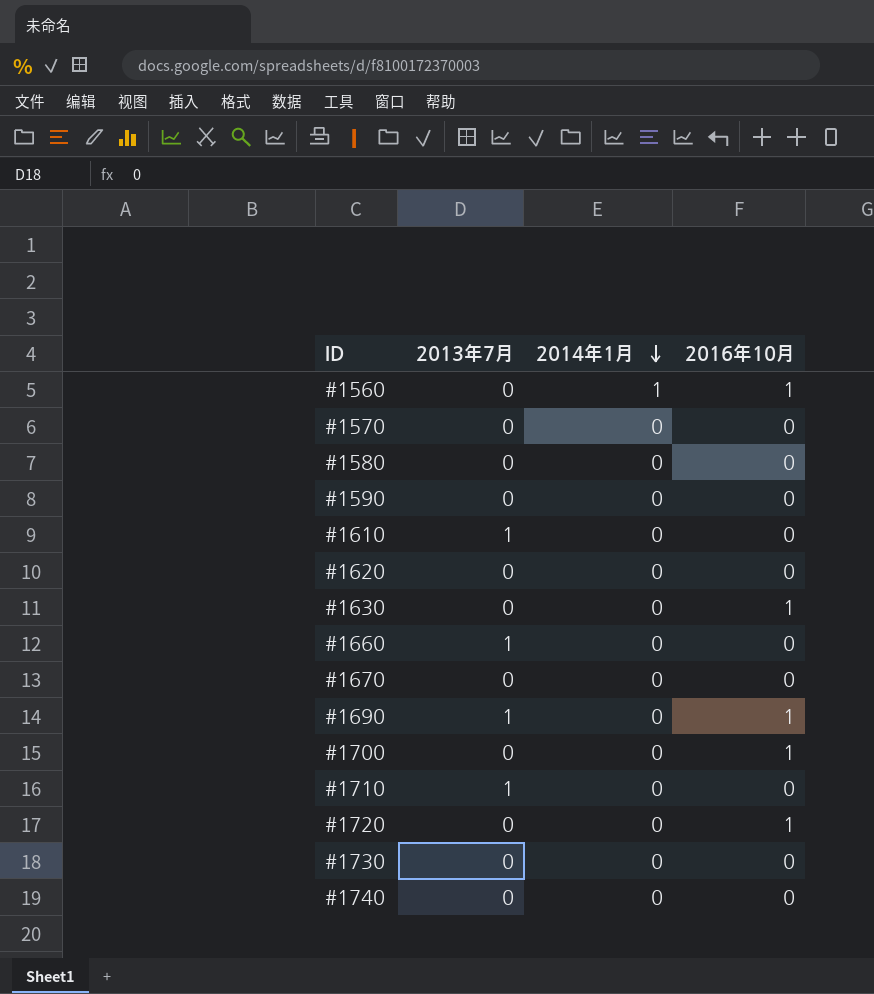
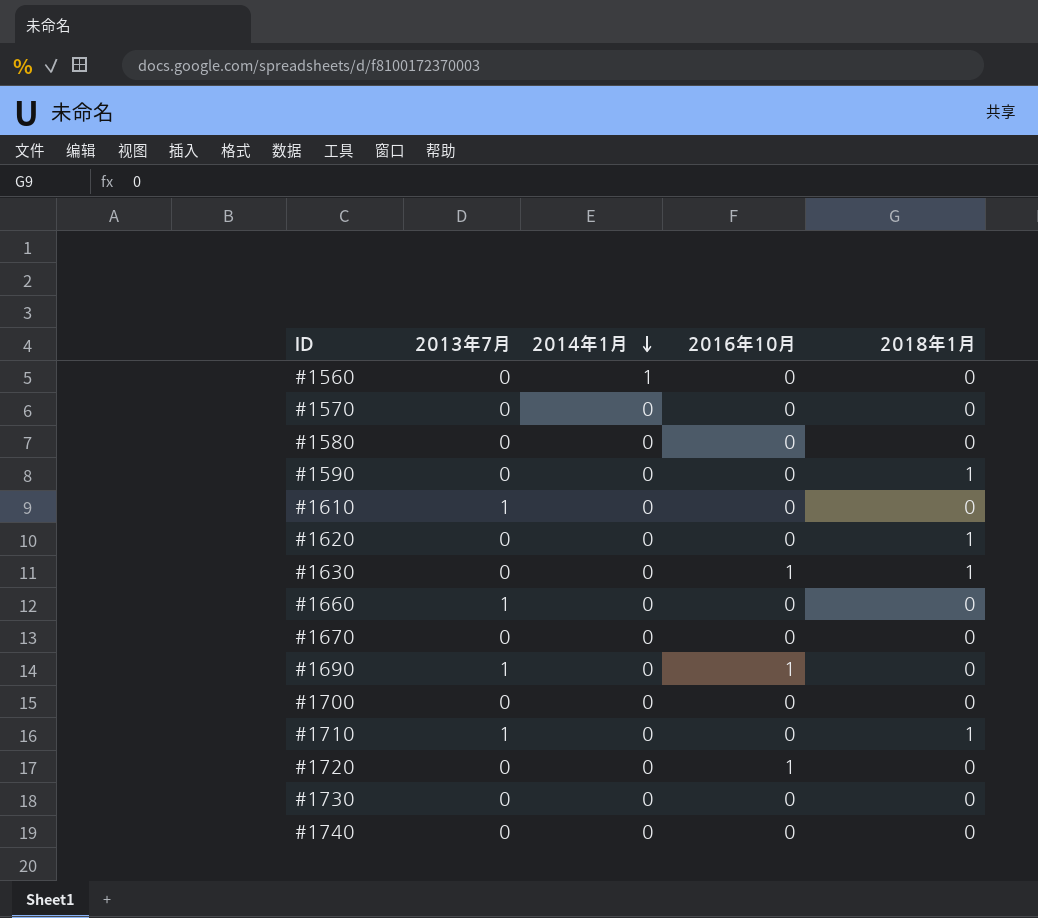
column 2018年1月 | position: none -> 5
#1560 | 2016年10月: 1 -> 0
#1700 | 2016年10月: 1 -> 0

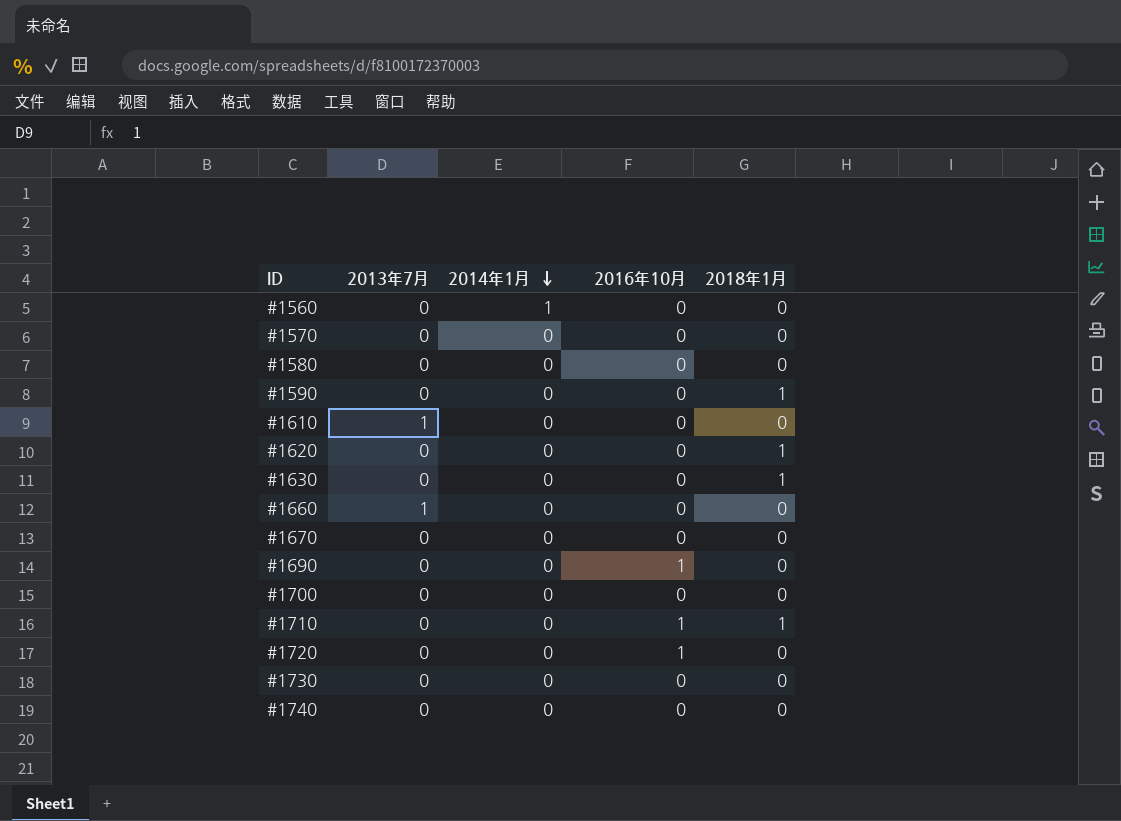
#1630 | 2016年10月: 1 -> 0
#1690 | 2013年7月: 1 -> 0
#1710 | 2013年7月: 1 -> 0
#1710 | 2016年10月: 0 -> 1

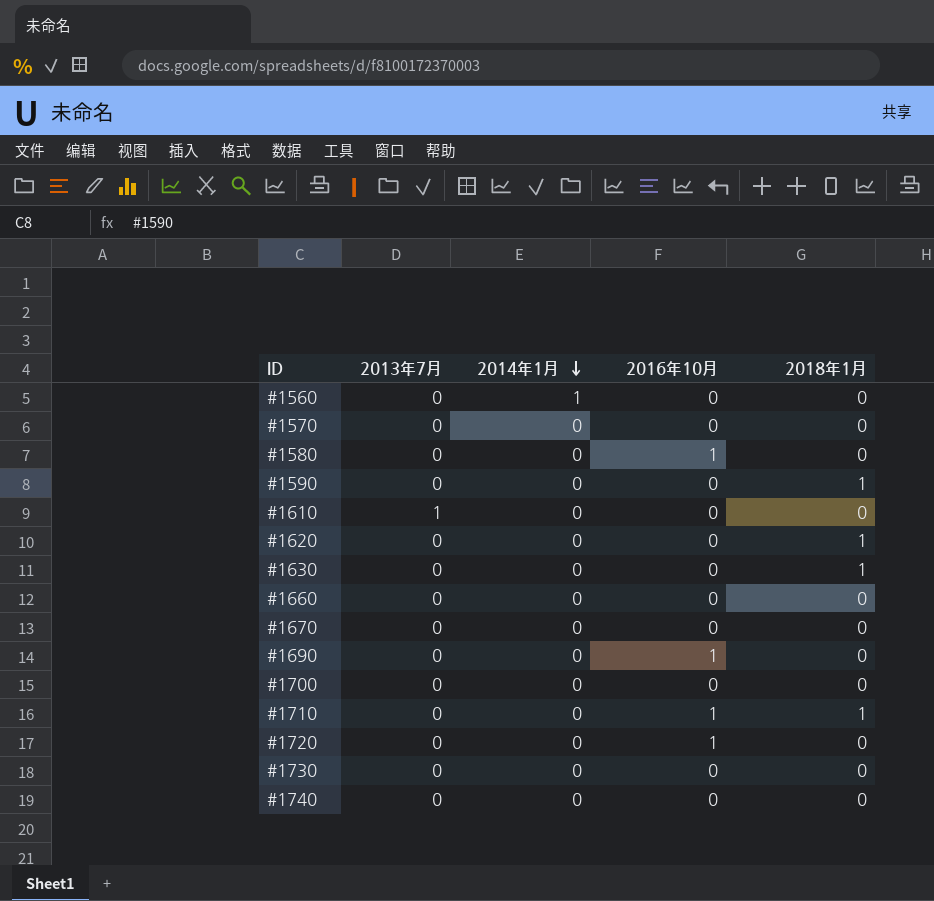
#1580 | 2016年10月: 0 -> 1
#1660 | 2013年7月: 1 -> 0

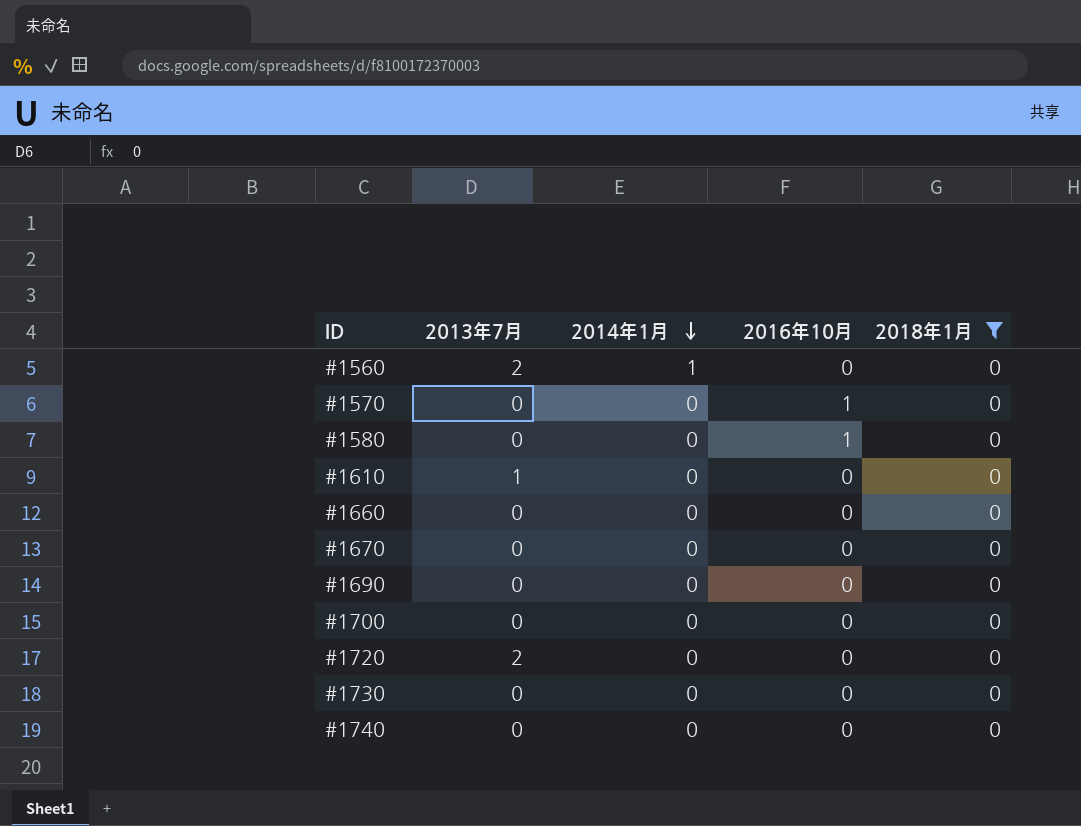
filter: none -> 2018年1月 = 0
#1560 | 2013年7月: 0 -> 2
#1570 | 2016年10月: 0 -> 1
#1690 | 2016年10月: 1 -> 0
#1720 | 2013年7月: 0 -> 2
#1720 | 2016年10月: 1 -> 0

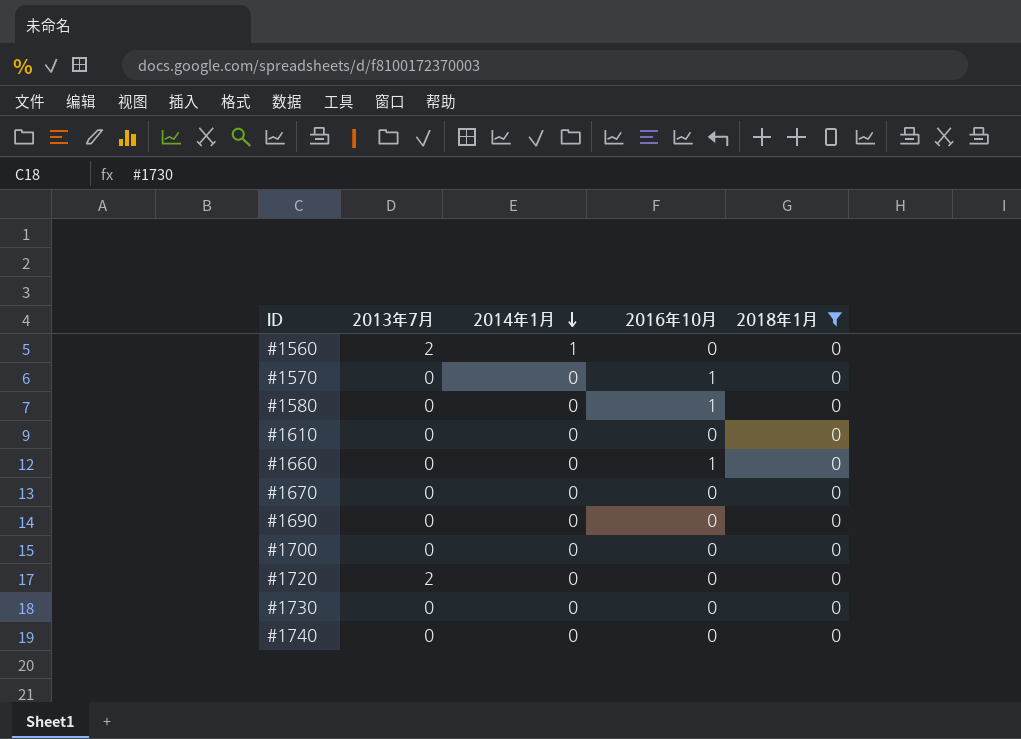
#1610 | 2013年7月: 1 -> 0
#1660 | 2016年10月: 0 -> 1

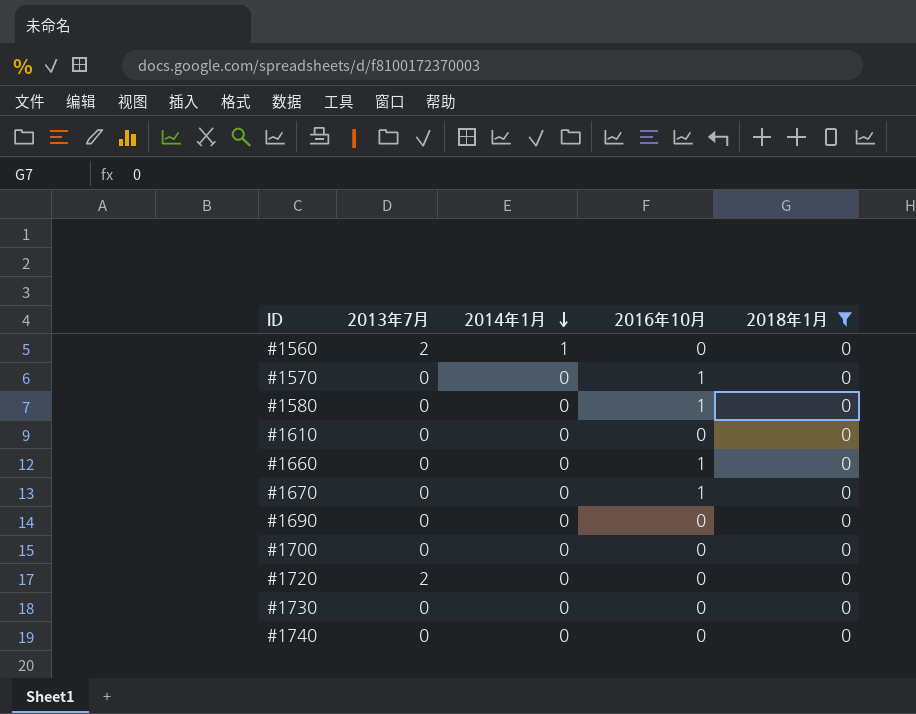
#1670 | 2016年10月: 0 -> 1

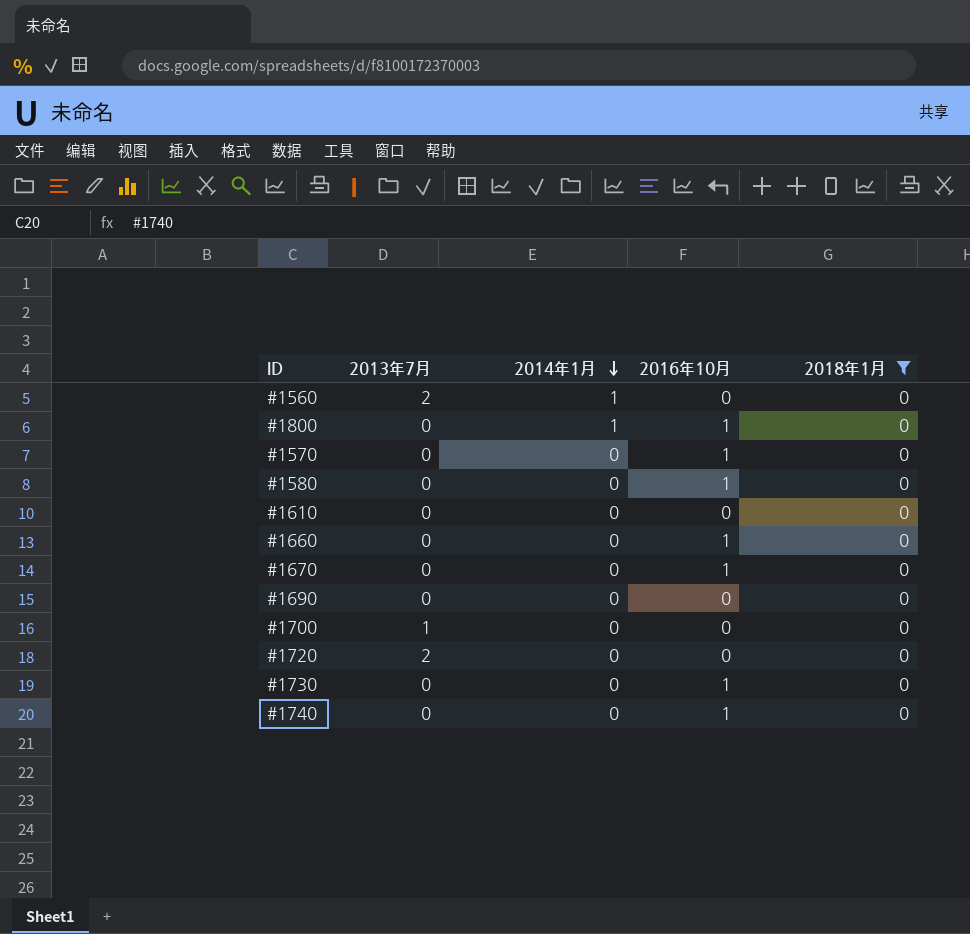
row #1800: none -> 0 | 1 | 1 | 0
#1700 | 2013年7月: 0 -> 1
#1730 | 2016年10月: 0 -> 1
#1740 | 2016年10月: 0 -> 1

